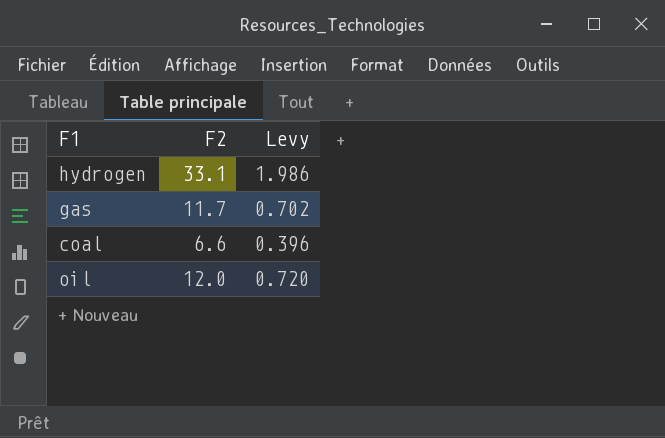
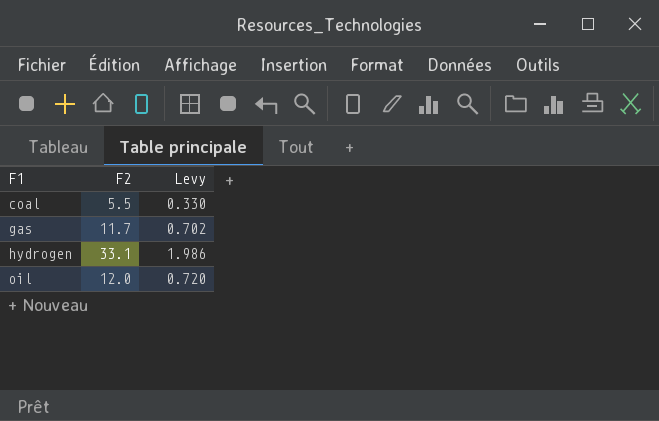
row order: none -> F1 ascending
coal | F2: 6.6 -> 5.5
coal | Levy: 0.396 -> 0.330

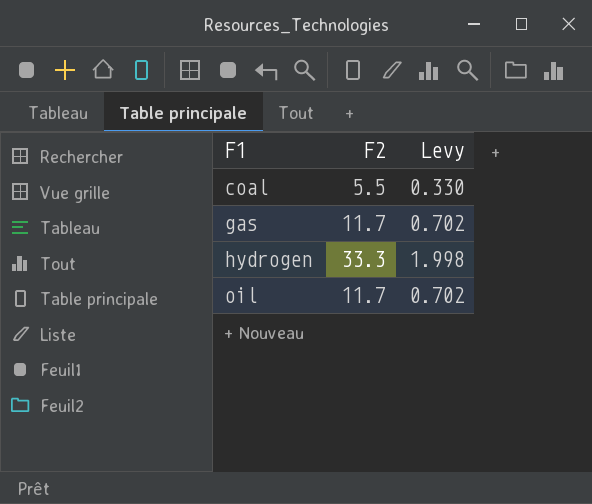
hydrogen | F2: 33.1 -> 33.3
hydrogen | Levy: 1.986 -> 1.998
oil | F2: 12.0 -> 11.7
oil | Levy: 0.720 -> 0.702

